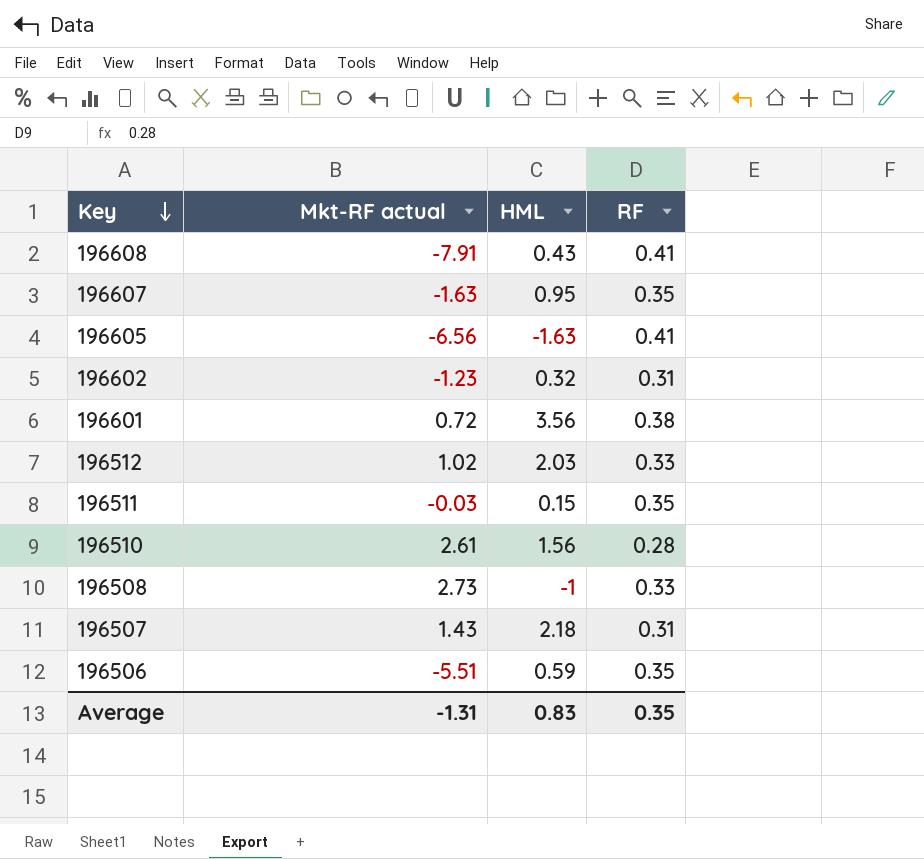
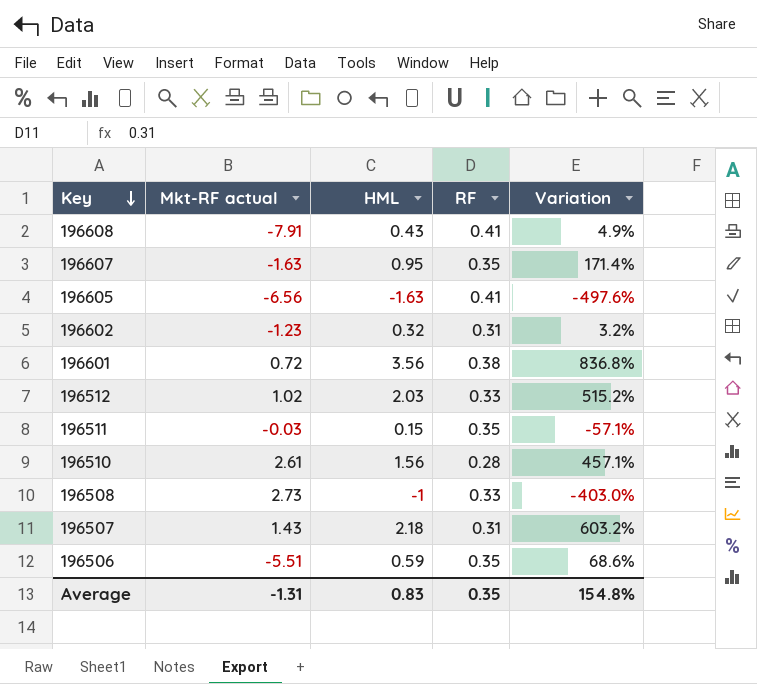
column Variation | formula: none -> ([HML] - [RF]) / [RF]

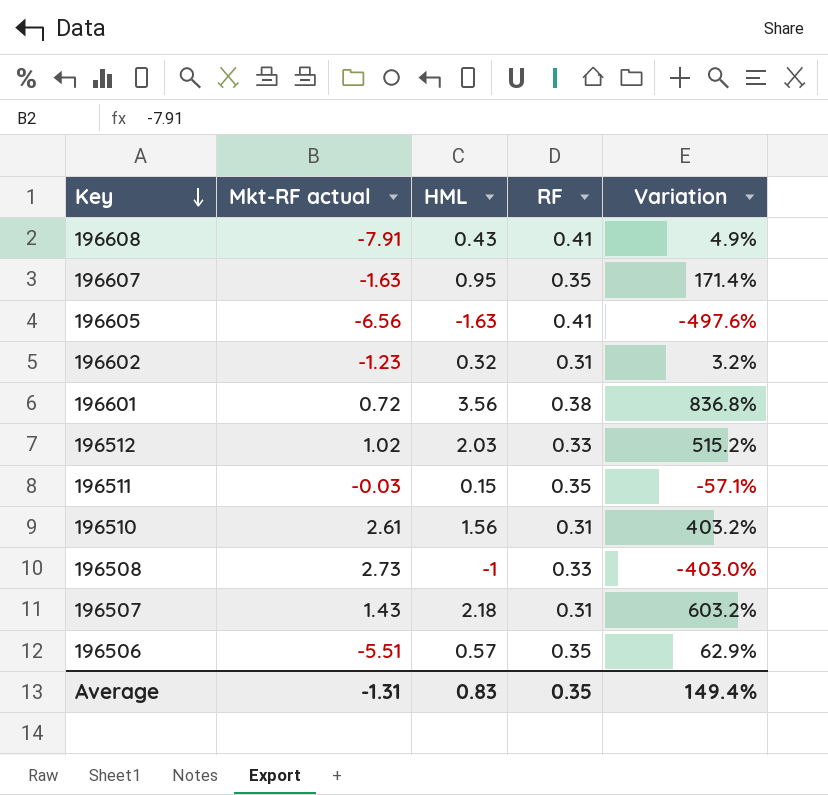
196510 | RF: 0.28 -> 0.31
196510 | Variation: 457.1% -> 403.2%
196506 | HML: 0.59 -> 0.57
196506 | Variation: 68.6% -> 62.9%
Average | Variation: 154.8% -> 149.4%

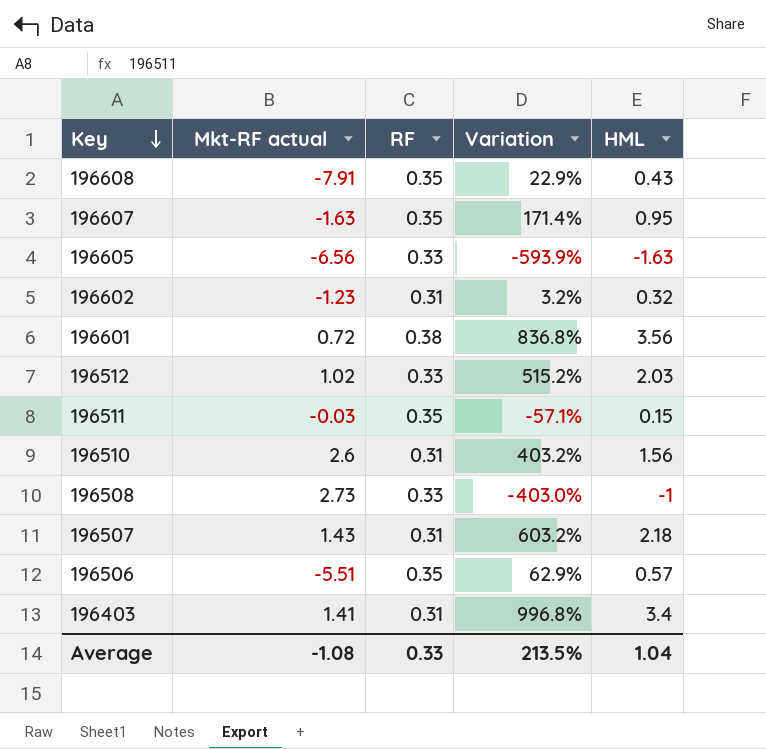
column HML | position: 3 -> 5
196608 | RF: 0.41 -> 0.35
196608 | Variation: 4.9% -> 22.9%
196605 | RF: 0.41 -> 0.33
196605 | Variation: -497.6% -> -593.9%
196510 | Mkt-RF actual: 2.61 -> 2.6
row 196403: none -> 1.41 | 0.31 | 996.8% | 3.4
Average | Mkt-RF actual: -1.31 -> -1.08
Average | RF: 0.35 -> 0.33
Average | Variation: 149.4% -> 213.5%
Average | HML: 0.83 -> 1.04

